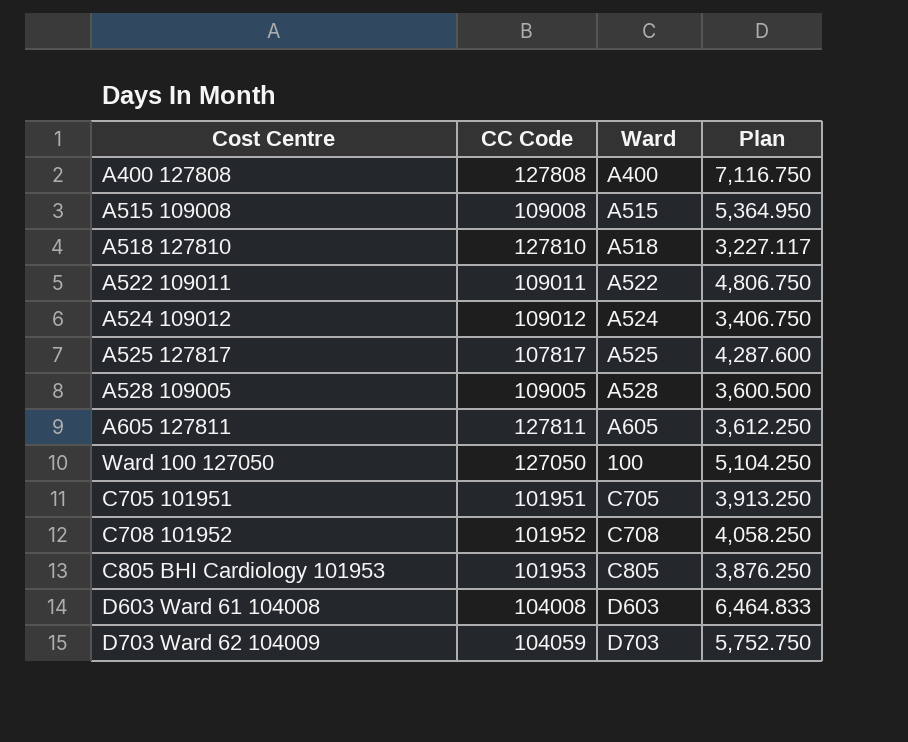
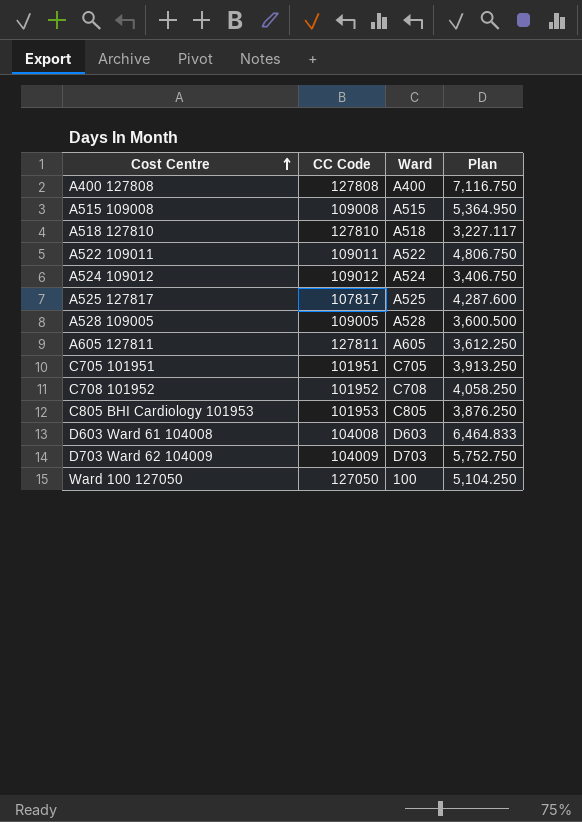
row order: none -> Cost Centre ascending
D703 Ward 62 104009 | CC Code: 104059 -> 104009

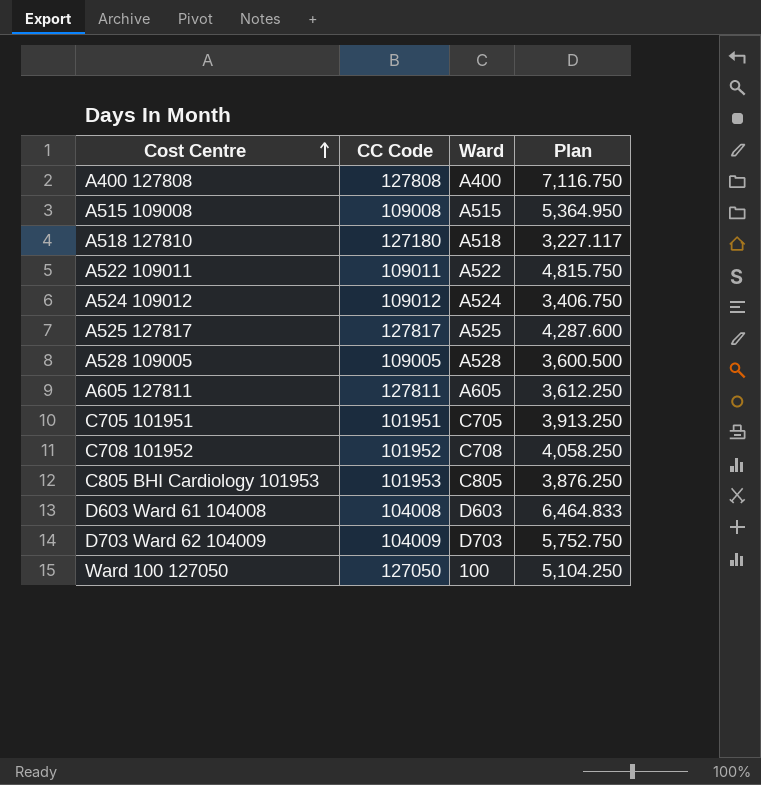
A518 127810 | CC Code: 127810 -> 127180
A522 109011 | Plan: 4,806.750 -> 4,815.750
A525 127817 | CC Code: 107817 -> 127817

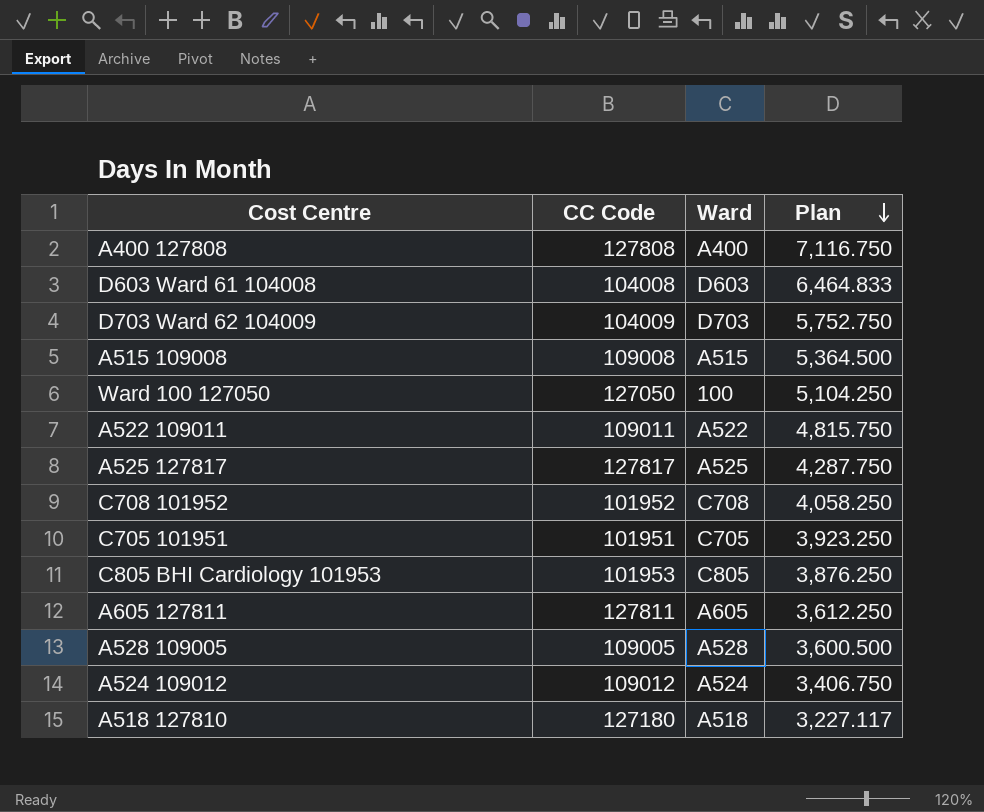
row order: Cost Centre ascending -> Plan descending
A515 109008 | Plan: 5,364.950 -> 5,364.500
A525 127817 | Plan: 4,287.600 -> 4,287.750
C705 101951 | Plan: 3,913.250 -> 3,923.250

